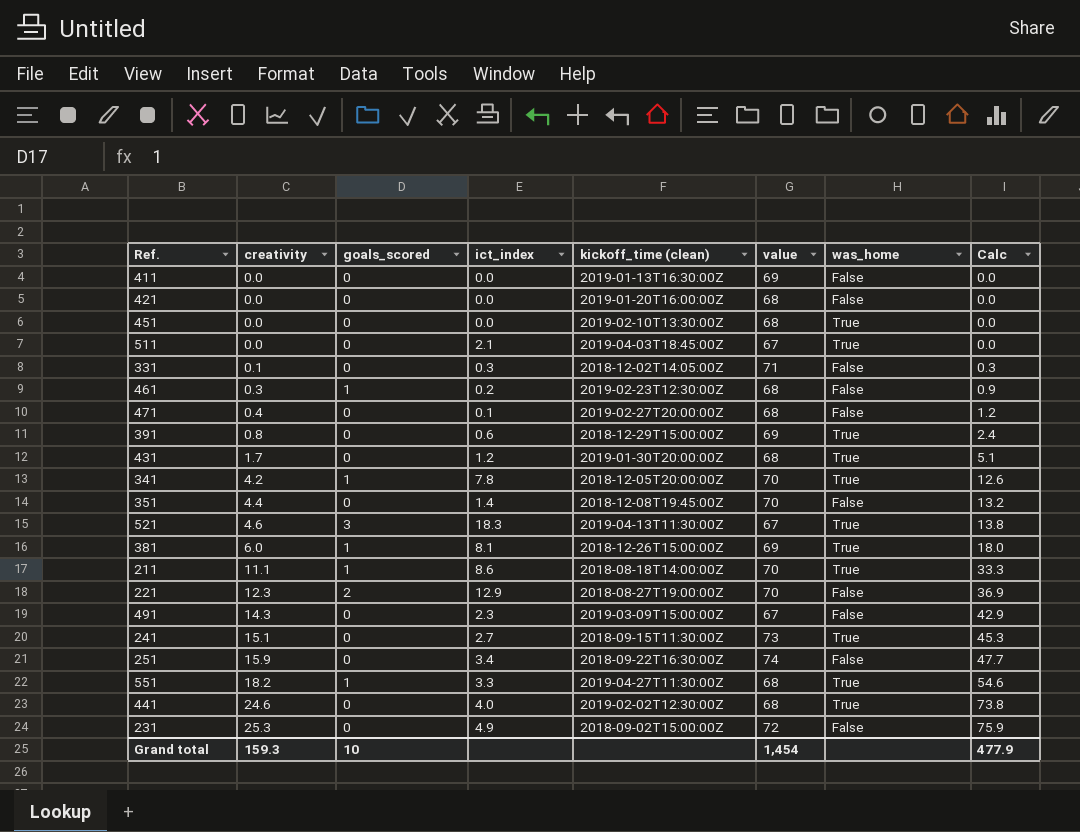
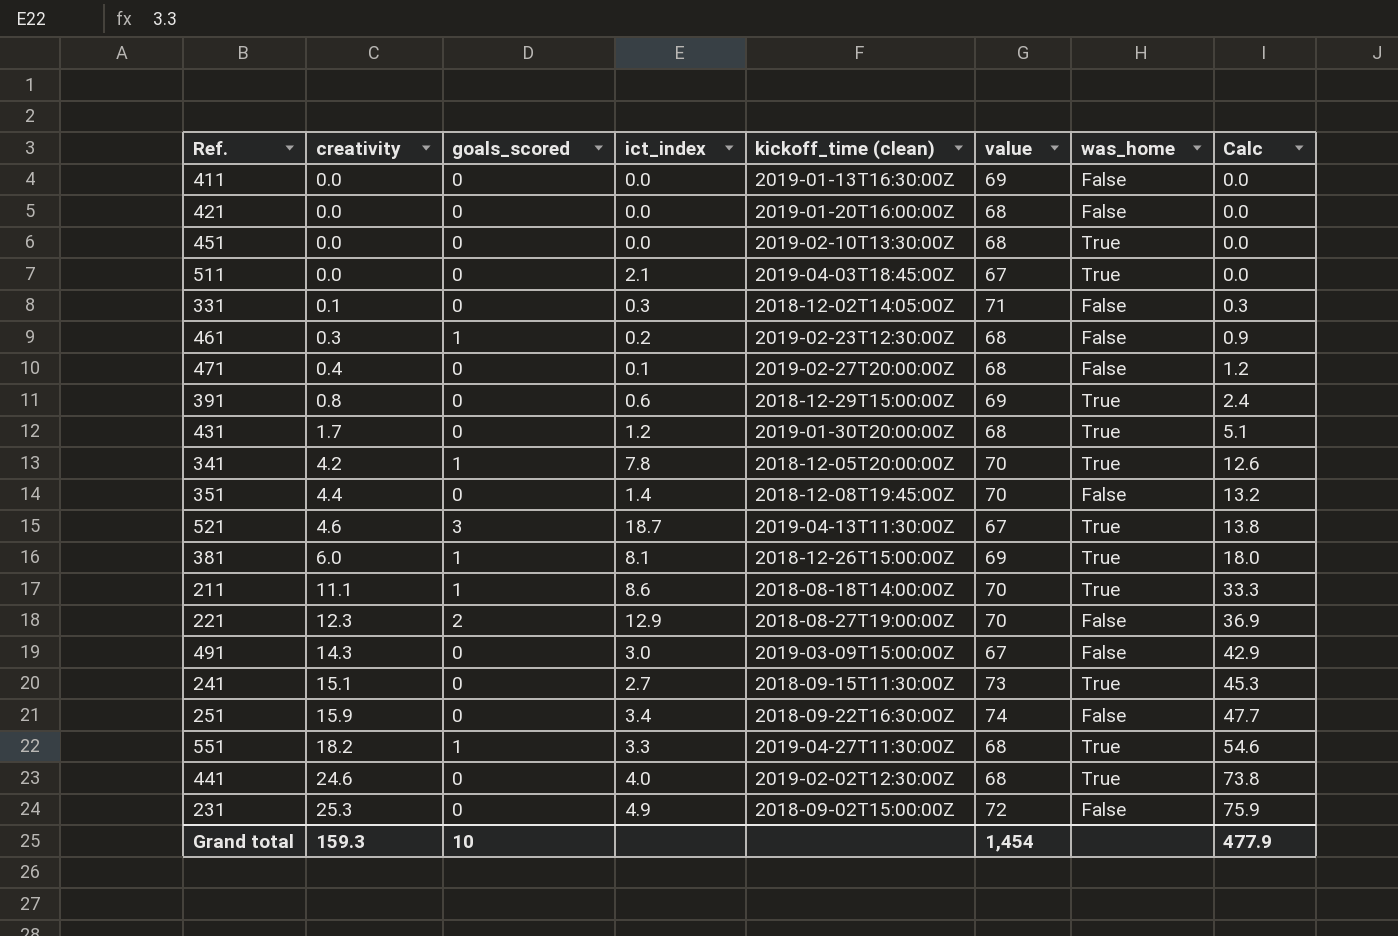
521 | ict_index: 18.3 -> 18.7
491 | ict_index: 2.3 -> 3.0

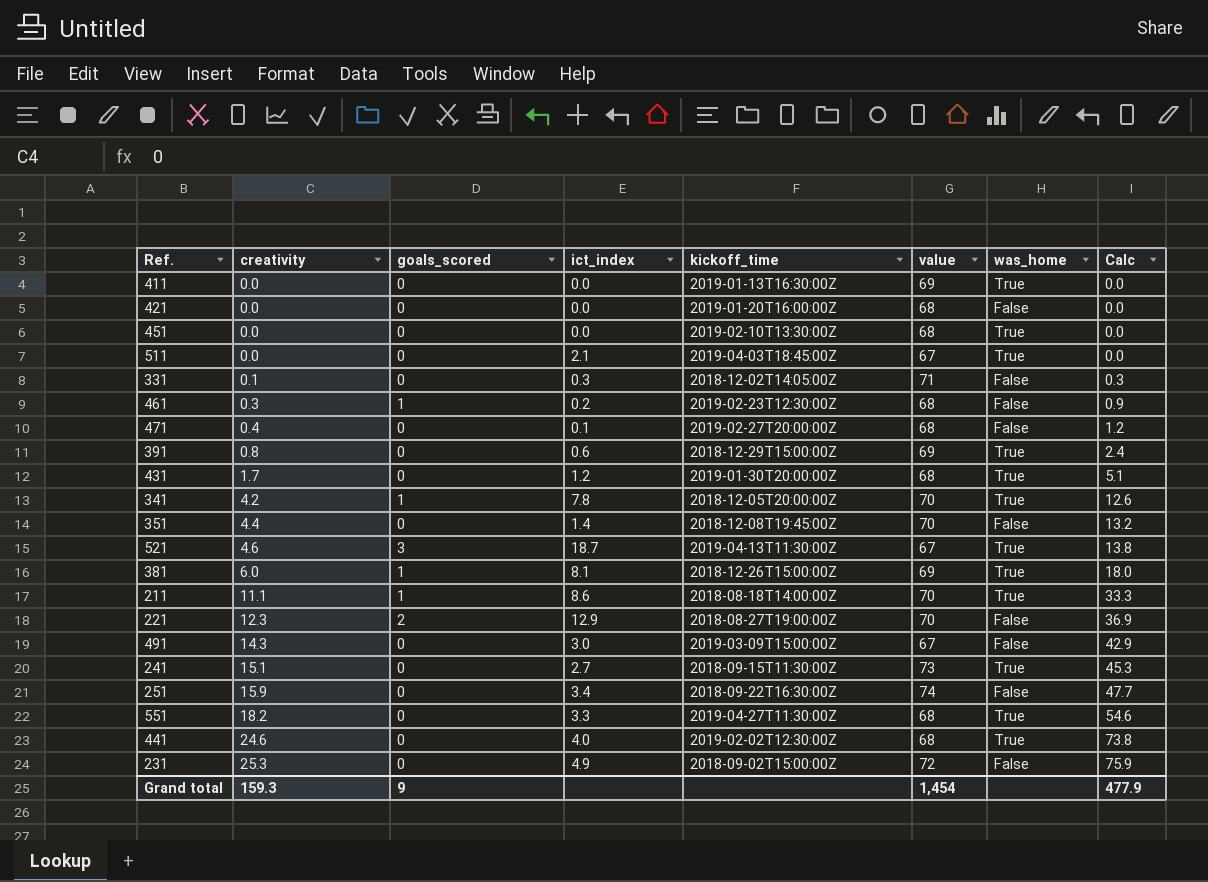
column name: kickoff_time (clean) -> kickoff_time
411 | was_home: False -> True
551 | goals_scored: 1 -> 0
Grand total | goals_scored: 10 -> 9

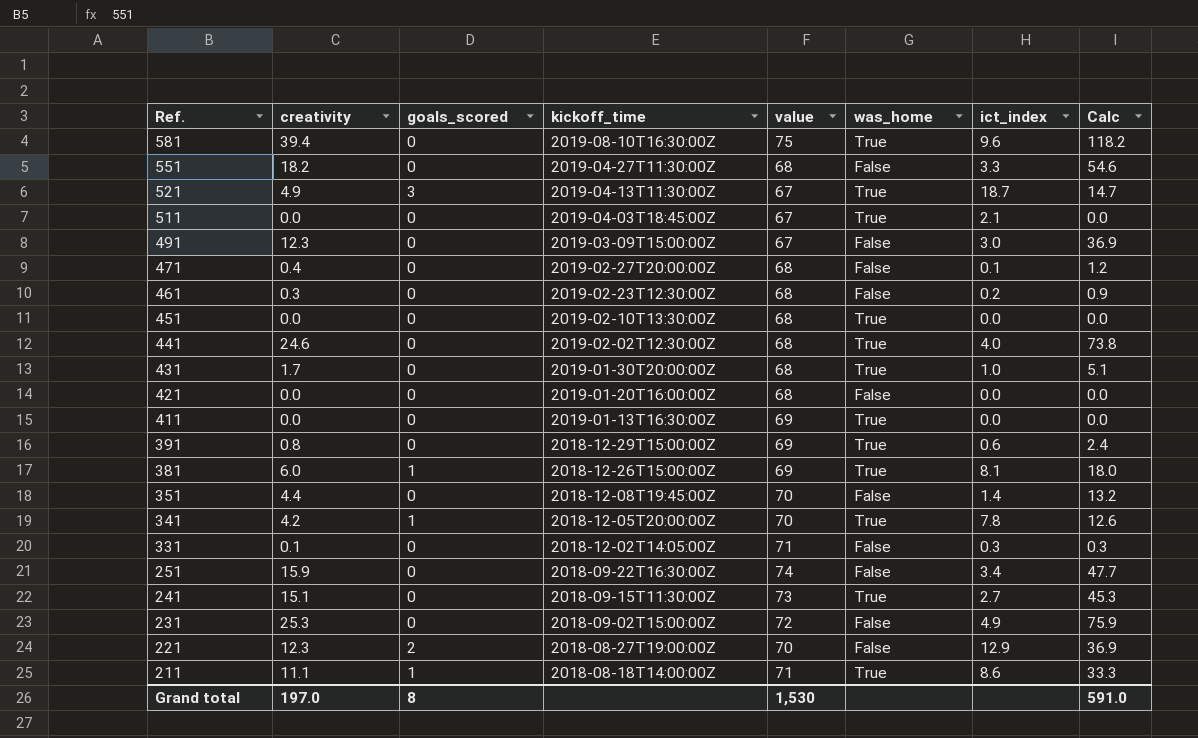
row order: creativity ascending -> Ref. descending
column ict_index | position: 4 -> 7
row 581: none -> 39.4 | 0 | 2019-08-10T16:30:00Z | 75 | True | 9.6 | 118.2
551 | was_home: True -> False
521 | creativity: 4.6 -> 4.9
521 | Calc: 13.8 -> 14.7
491 | creativity: 14.3 -> 12.3
491 | Calc: 42.9 -> 36.9
461 | goals_scored: 1 -> 0
431 | ict_index: 1.2 -> 1.0
211 | value: 70 -> 71
Grand total | creativity: 159.3 -> 197.0
Grand total | goals_scored: 9 -> 8
Grand total | value: 1,454 -> 1,530
Grand total | Calc: 477.9 -> 591.0

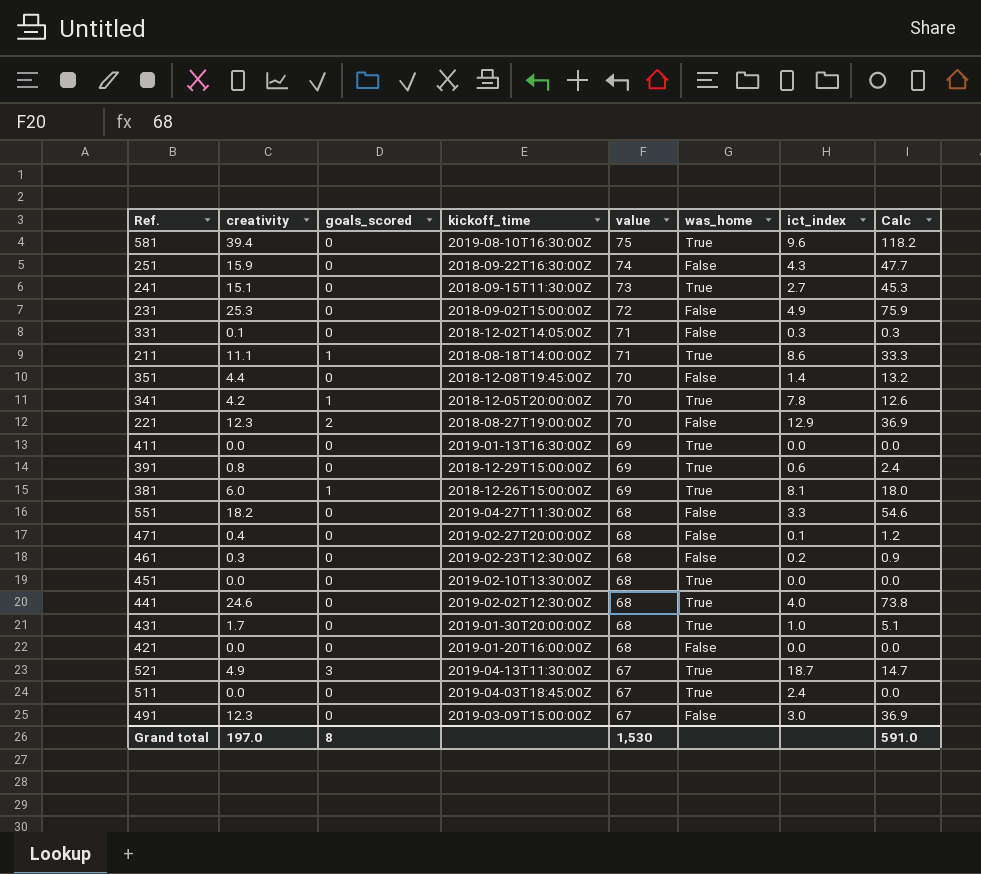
row order: Ref. descending -> value descending
251 | ict_index: 3.4 -> 4.3
511 | ict_index: 2.1 -> 2.4

